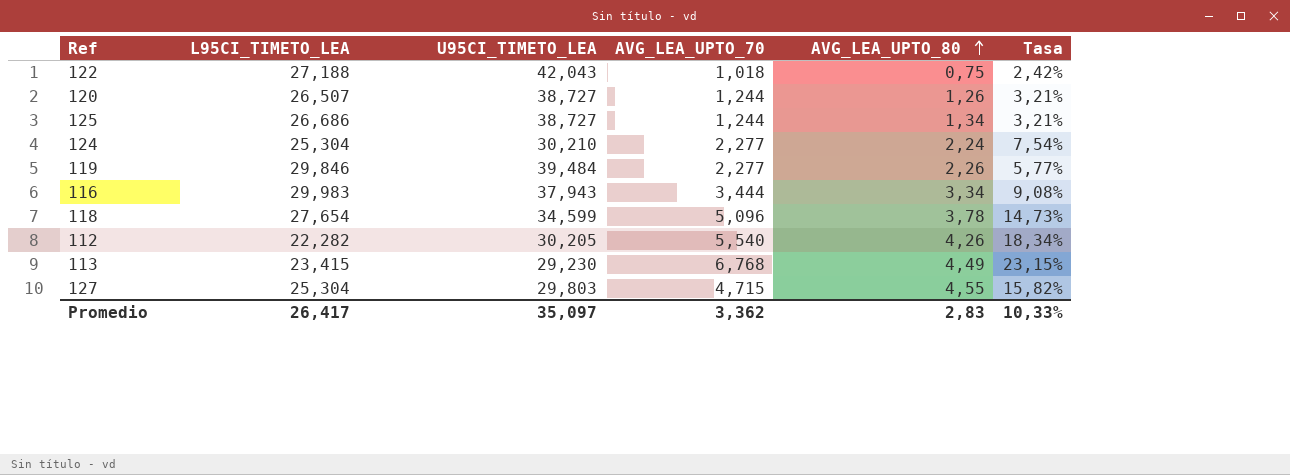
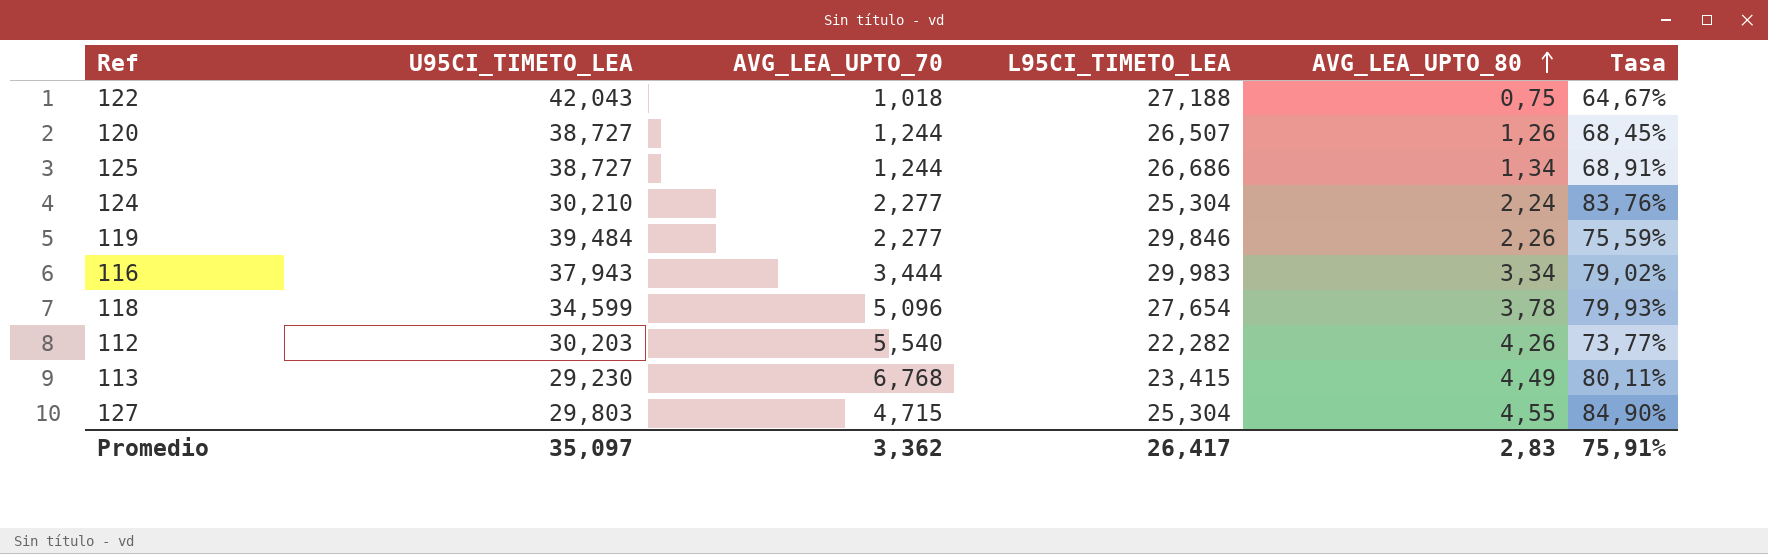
column L95CI_TIMETO_LEA | position: 2 -> 4
column Tasa | formula: [AVG_LEA_UPTO_70] / [U95CI_TIMETO_LEA] -> [L95CI_TIMETO_LEA] / [U95CI_TIMETO_LEA]
112 | U95CI_TIMETO_LEA: 30,205 -> 30,203
Promedio | Tasa: 10,33% -> 75,91%

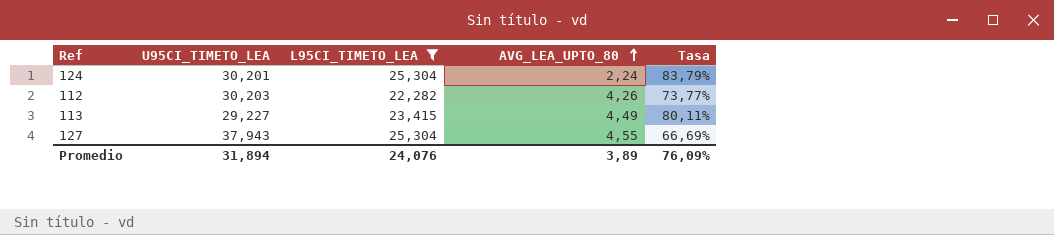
filter: none -> L95CI_TIMETO_LEA <= 25,304
column AVG_LEA_UPTO_70 | position: 3 -> none
124 | U95CI_TIMETO_LEA: 30,210 -> 30,201
124 | Tasa: 83,76% -> 83,79%
113 | U95CI_TIMETO_LEA: 29,230 -> 29,227
127 | U95CI_TIMETO_LEA: 29,803 -> 37,943
127 | Tasa: 84,90% -> 66,69%
Promedio | U95CI_TIMETO_LEA: 35,097 -> 31,894
Promedio | L95CI_TIMETO_LEA: 26,417 -> 24,076
Promedio | AVG_LEA_UPTO_80: 2,83 -> 3,89
Promedio | Tasa: 75,91% -> 76,09%

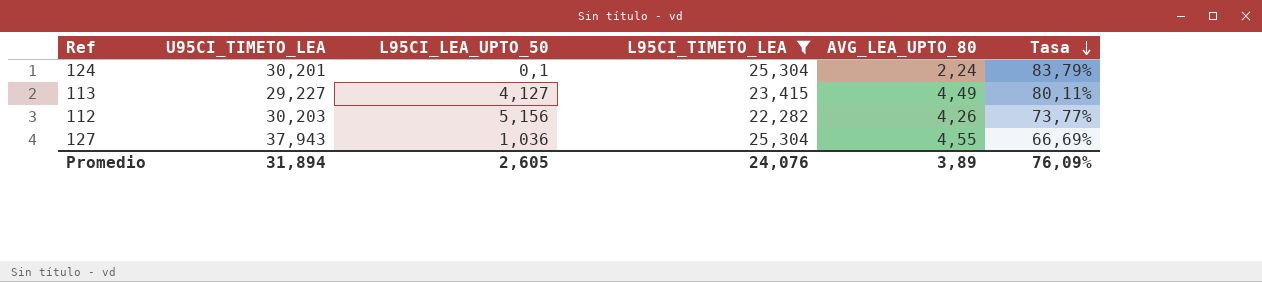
row order: AVG_LEA_UPTO_80 ascending -> Tasa descending
column L95CI_LEA_UPTO_50 | position: none -> 3

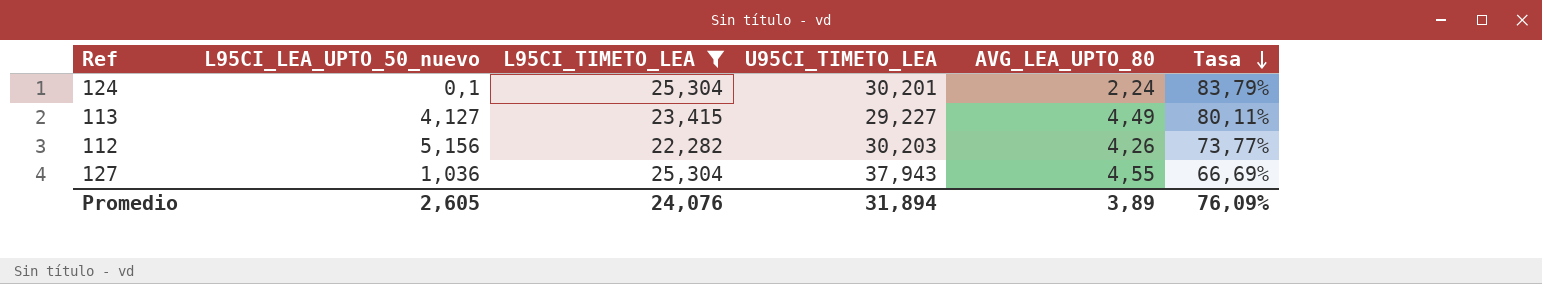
column name: L95CI_LEA_UPTO_50 -> L95CI_LEA_UPTO_50_nuevo
column U95CI_TIMETO_LEA | position: 2 -> 4

